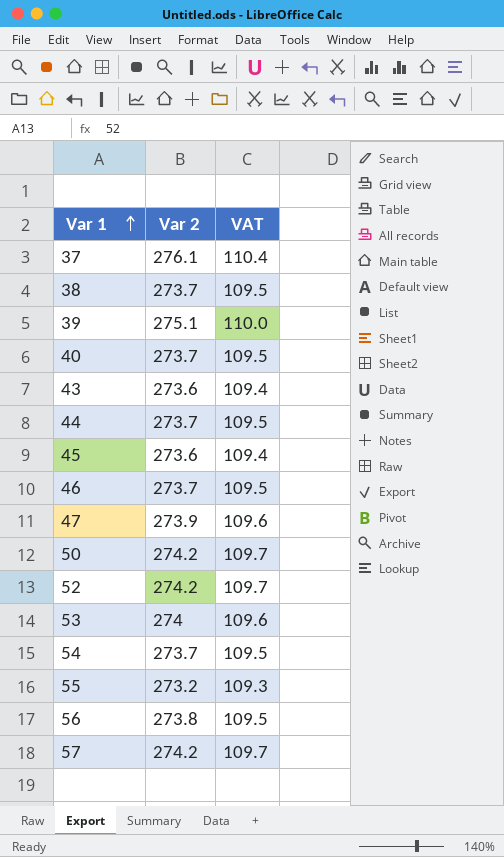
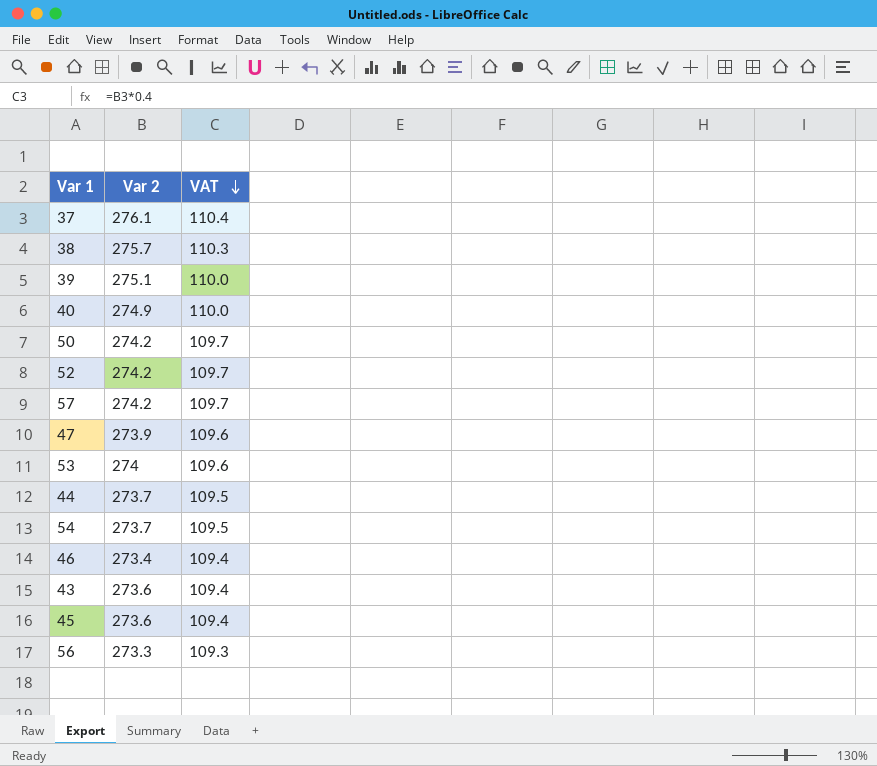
row order: Var 1 ascending -> VAT descending
row 55: 273.2 | 109.3 -> none
38 | Var 2: 273.7 -> 275.7
38 | VAT: 109.5 -> 110.3
40 | Var 2: 273.7 -> 274.9
40 | VAT: 109.5 -> 110.0
46 | Var 2: 273.7 -> 273.4
46 | VAT: 109.5 -> 109.4
56 | Var 2: 273.8 -> 273.3
56 | VAT: 109.5 -> 109.3

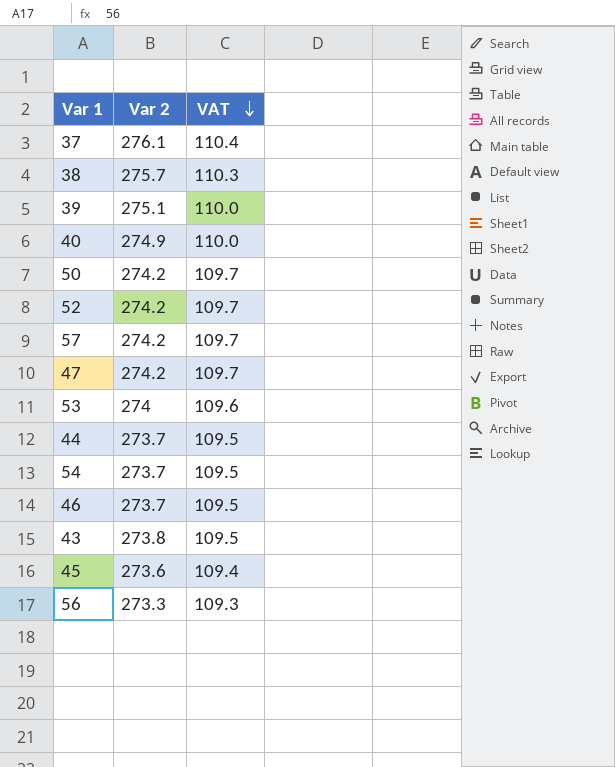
47 | Var 2: 273.9 -> 274.2
47 | VAT: 109.6 -> 109.7
46 | Var 2: 273.4 -> 273.7
46 | VAT: 109.4 -> 109.5
43 | Var 2: 273.6 -> 273.8
43 | VAT: 109.4 -> 109.5

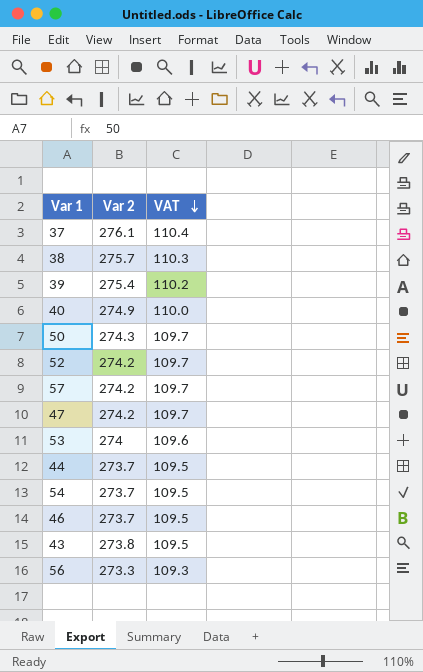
row 45: 273.6 | 109.4 -> none
39 | Var 2: 275.1 -> 275.4
39 | VAT: 110.0 -> 110.2
50 | Var 2: 274.2 -> 274.3

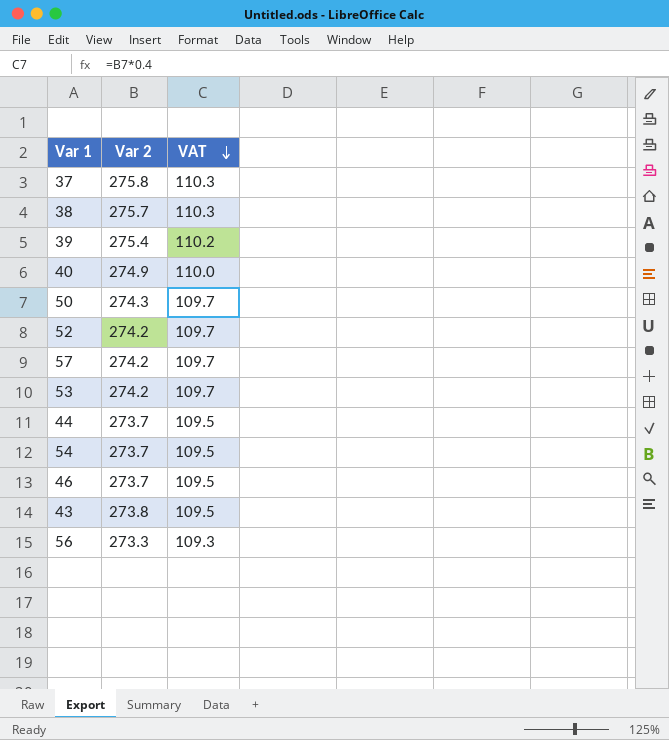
row 47: 274.2 | 109.7 -> none
37 | Var 2: 276.1 -> 275.8
37 | VAT: 110.4 -> 110.3
53 | Var 2: 274 -> 274.2
53 | VAT: 109.6 -> 109.7

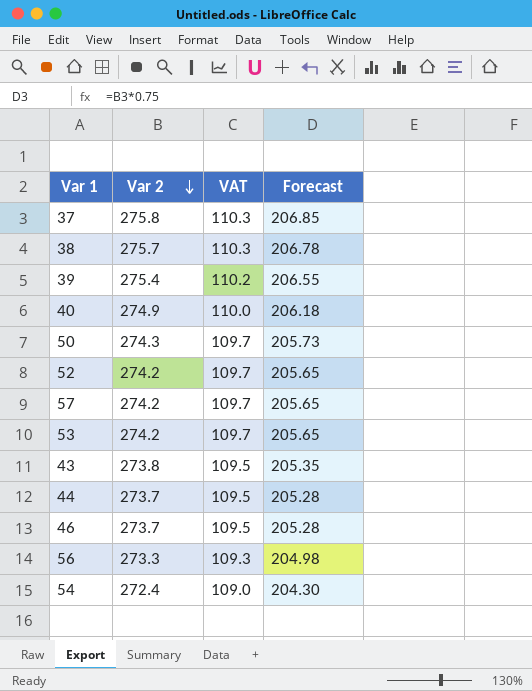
row order: VAT descending -> Var 2 descending
column Forecast | formula: none -> [Var 2] * 0.75
54 | Var 2: 273.7 -> 272.4
54 | VAT: 109.5 -> 109.0

